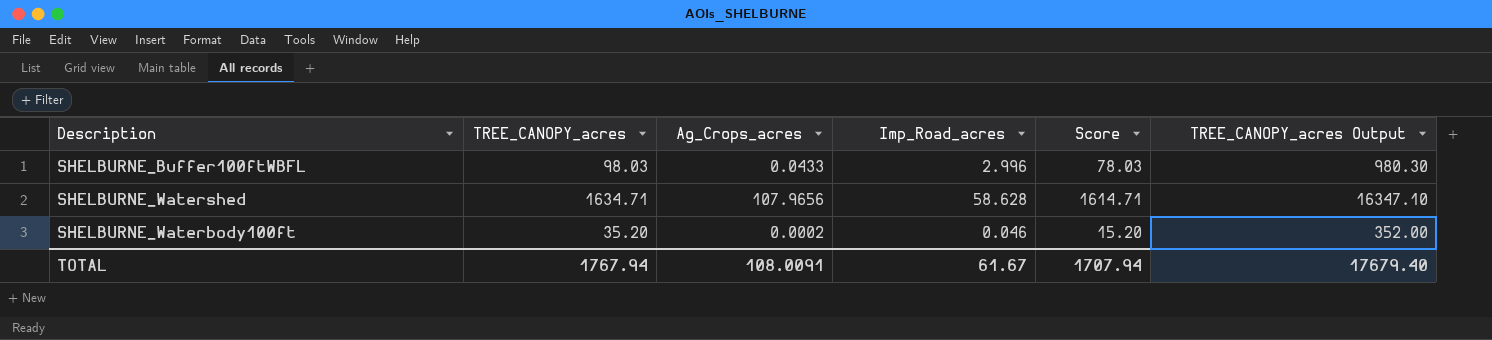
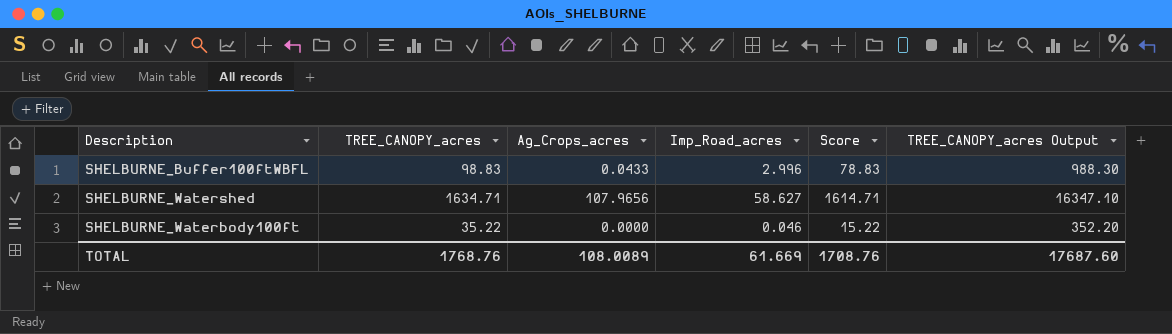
SHELBURNE_Buffer100ftWBFL | TREE_CANOPY_acres: 98.03 -> 98.83
SHELBURNE_Buffer100ftWBFL | Score: 78.03 -> 78.83
SHELBURNE_Buffer100ftWBFL | TREE_CANOPY_acres Output: 980.30 -> 988.30
SHELBURNE_Watershed | Imp_Road_acres: 58.628 -> 58.627
SHELBURNE_Waterbody100ft | TREE_CANOPY_acres: 35.20 -> 35.22
SHELBURNE_Waterbody100ft | Ag_Crops_acres: 0.0002 -> 0.0000
SHELBURNE_Waterbody100ft | Score: 15.20 -> 15.22
SHELBURNE_Waterbody100ft | TREE_CANOPY_acres Output: 352.00 -> 352.20
TOTAL | TREE_CANOPY_acres: 1767.94 -> 1768.76
TOTAL | Ag_Crops_acres: 108.0091 -> 108.0089
TOTAL | Imp_Road_acres: 61.67 -> 61.669
TOTAL | Score: 1707.94 -> 1708.76
TOTAL | TREE_CANOPY_acres Output: 17679.40 -> 17687.60

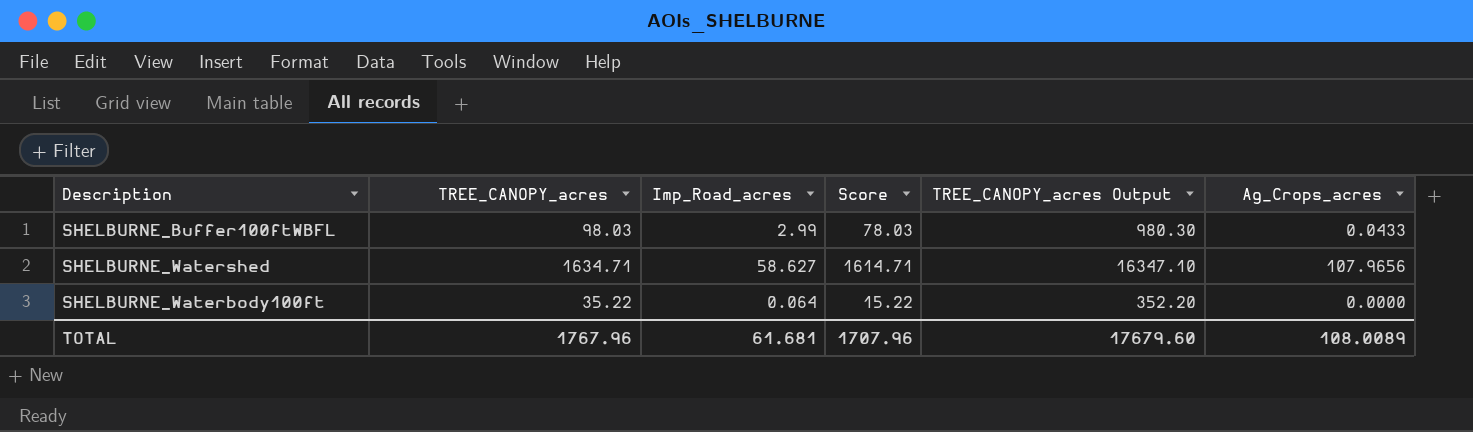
column Ag_Crops_acres | position: 3 -> 6
SHELBURNE_Buffer100ftWBFL | TREE_CANOPY_acres: 98.83 -> 98.03
SHELBURNE_Buffer100ftWBFL | Imp_Road_acres: 2.996 -> 2.99
SHELBURNE_Buffer100ftWBFL | Score: 78.83 -> 78.03
SHELBURNE_Buffer100ftWBFL | TREE_CANOPY_acres Output: 988.30 -> 980.30
SHELBURNE_Waterbody100ft | Imp_Road_acres: 0.046 -> 0.064
TOTAL | TREE_CANOPY_acres: 1768.76 -> 1767.96
TOTAL | Imp_Road_acres: 61.669 -> 61.681
TOTAL | Score: 1708.76 -> 1707.96
TOTAL | TREE_CANOPY_acres Output: 17687.60 -> 17679.60

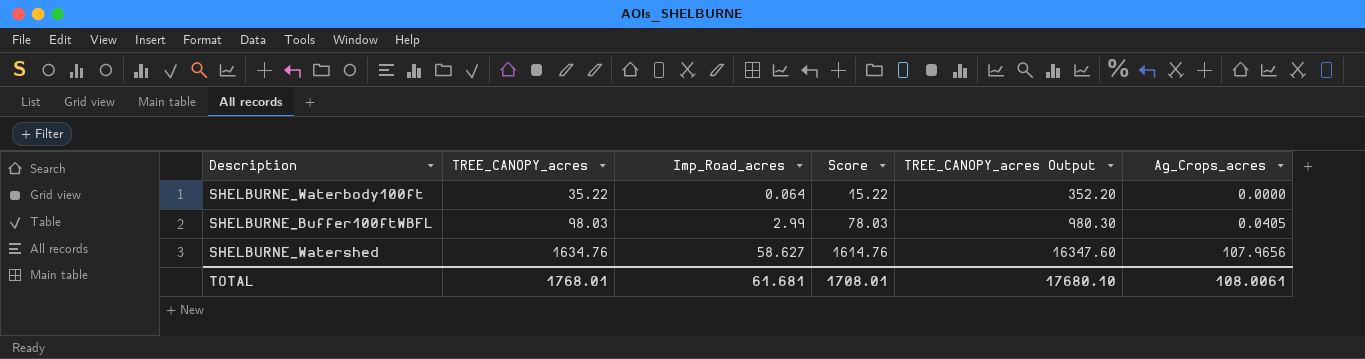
row order: none -> TREE_CANOPY_acres ascending
SHELBURNE_Buffer100ftWBFL | Ag_Crops_acres: 0.0433 -> 0.0405
SHELBURNE_Watershed | TREE_CANOPY_acres: 1634.71 -> 1634.76
SHELBURNE_Watershed | Score: 1614.71 -> 1614.76
SHELBURNE_Watershed | TREE_CANOPY_acres Output: 16347.10 -> 16347.60
TOTAL | TREE_CANOPY_acres: 1767.96 -> 1768.01
TOTAL | Score: 1707.96 -> 1708.01
TOTAL | TREE_CANOPY_acres Output: 17679.60 -> 17680.10
TOTAL | Ag_Crops_acres: 108.0089 -> 108.0061

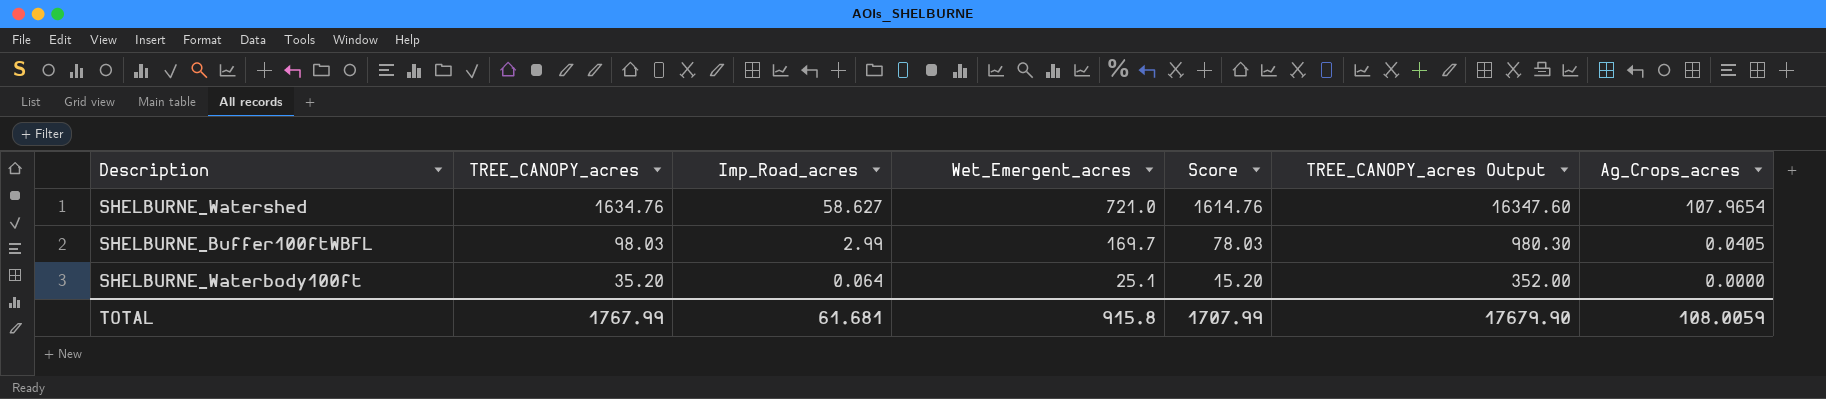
row order: TREE_CANOPY_acres ascending -> TREE_CANOPY_acres descending
column Wet_Emergent_acres | position: none -> 4
SHELBURNE_Watershed | Ag_Crops_acres: 107.9656 -> 107.9654
SHELBURNE_Waterbody100ft | TREE_CANOPY_acres: 35.22 -> 35.20
SHELBURNE_Waterbody100ft | Score: 15.22 -> 15.20
SHELBURNE_Waterbody100ft | TREE_CANOPY_acres Output: 352.20 -> 352.00
TOTAL | TREE_CANOPY_acres: 1768.01 -> 1767.99
TOTAL | Score: 1708.01 -> 1707.99
TOTAL | TREE_CANOPY_acres Output: 17680.10 -> 17679.90
TOTAL | Ag_Crops_acres: 108.0061 -> 108.0059

